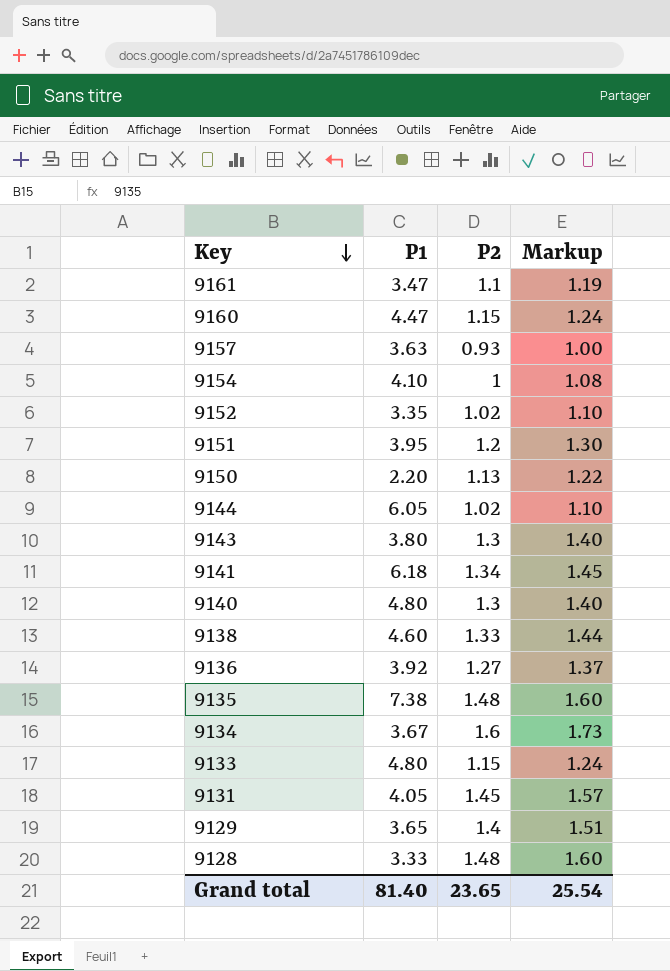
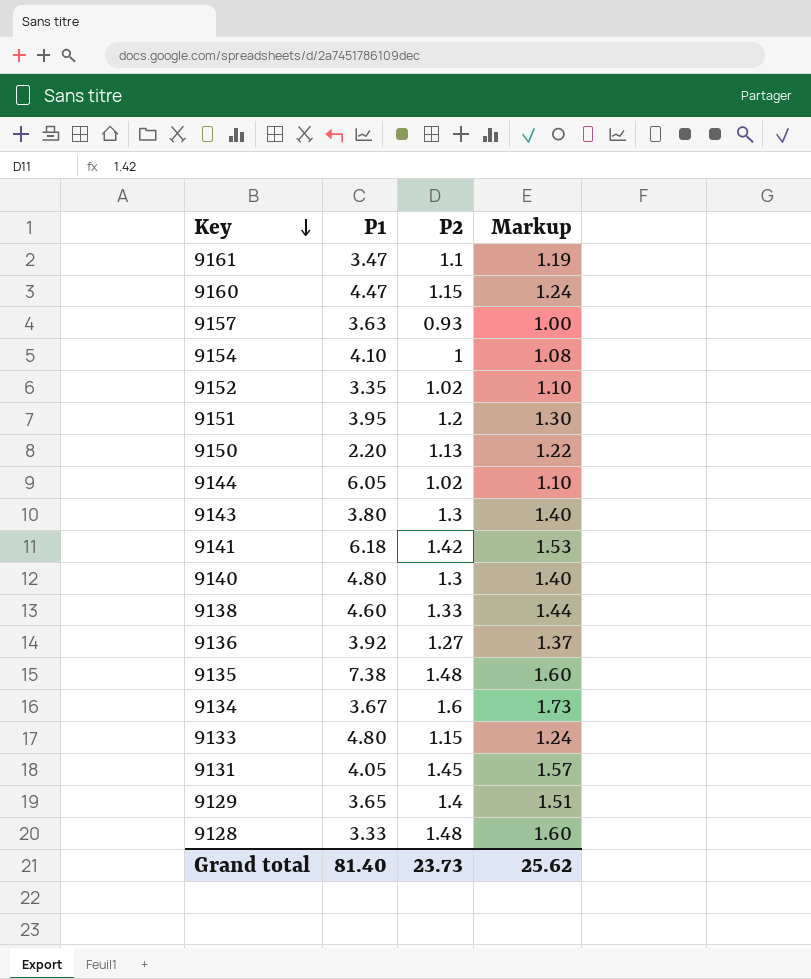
9141 | P2: 1.34 -> 1.42
9141 | Markup: 1.45 -> 1.53
Grand total | P2: 23.65 -> 23.73
Grand total | Markup: 25.54 -> 25.62

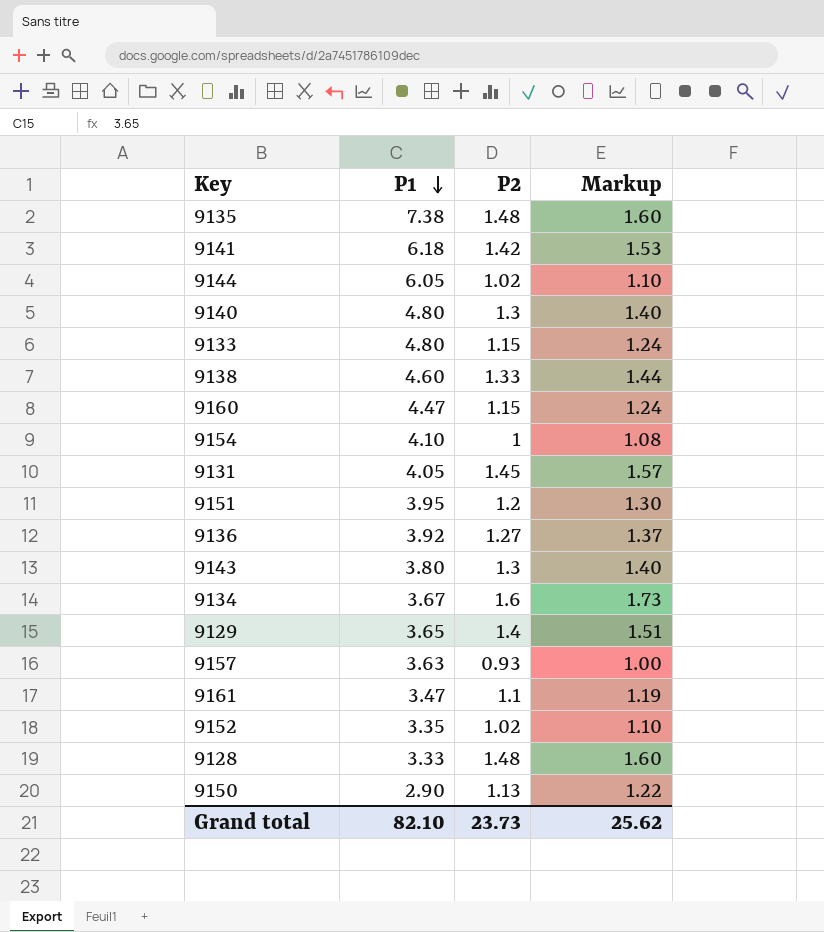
row order: Key descending -> P1 descending
9150 | P1: 2.20 -> 2.90
Grand total | P1: 81.40 -> 82.10

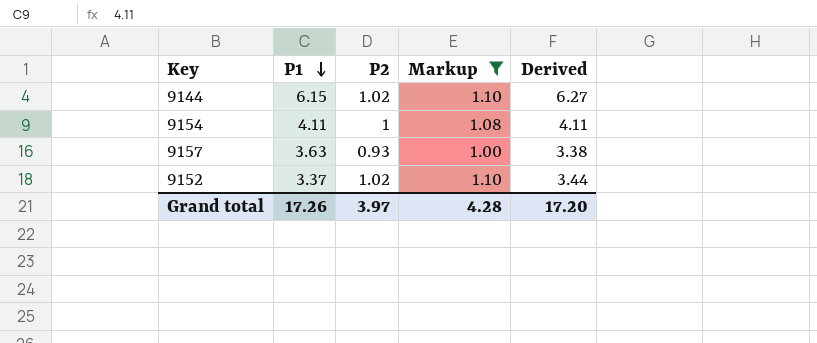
filter: none -> Markup <= 1.10
column Derived | formula: none -> [P1] * [P2]
9144 | P1: 6.05 -> 6.15
9154 | P1: 4.10 -> 4.11
9152 | P1: 3.35 -> 3.37
Grand total | P1: 82.10 -> 17.26
Grand total | P2: 23.73 -> 3.97
Grand total | Markup: 25.62 -> 4.28

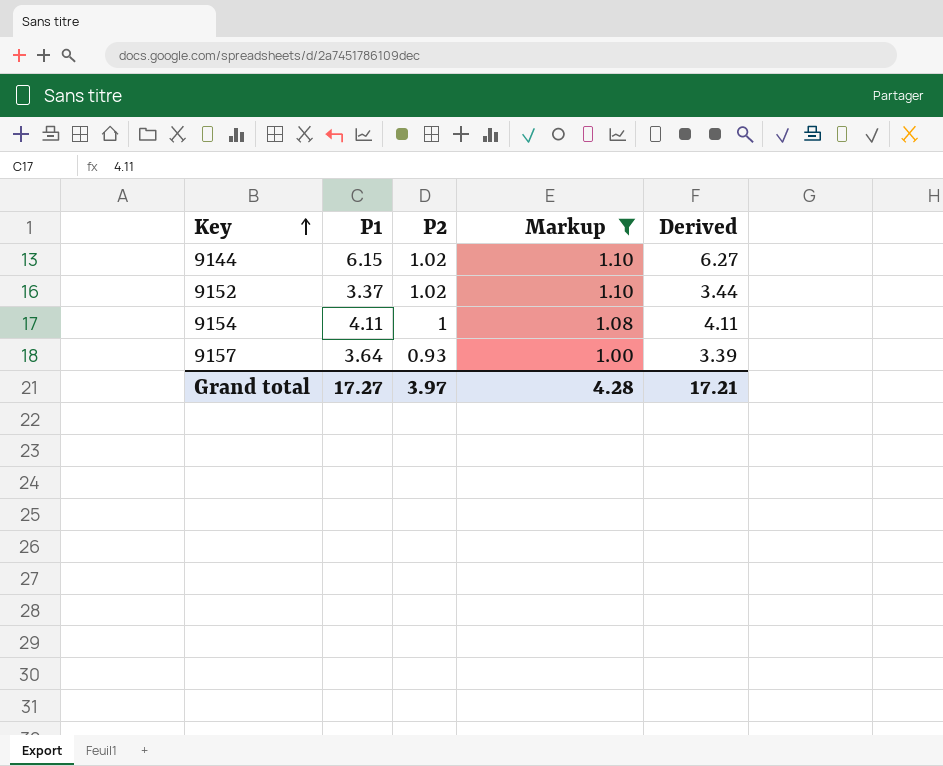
row order: P1 descending -> Key ascending
9157 | P1: 3.63 -> 3.64
9157 | Derived: 3.38 -> 3.39
Grand total | P1: 17.26 -> 17.27
Grand total | Derived: 17.20 -> 17.21

